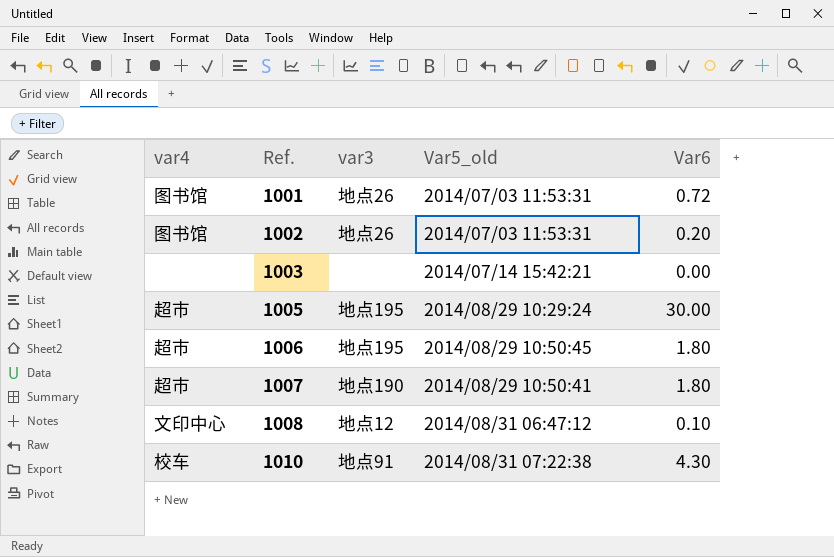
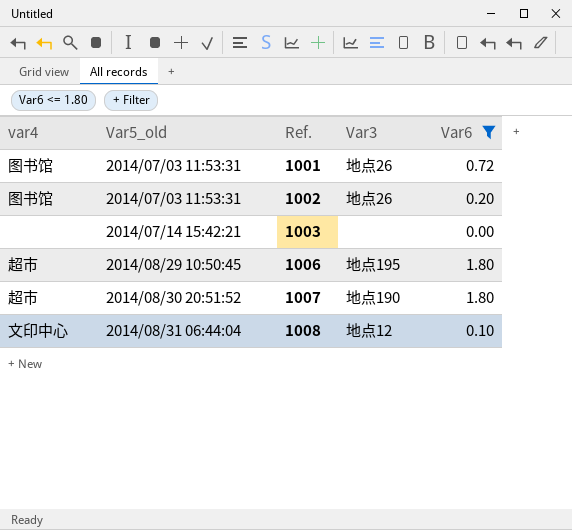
filter: none -> Var6 <= 1.80
column Var5_old | position: 4 -> 2
column name: var3 -> Var3
1007 | Var5_old: 2014/08/29 10:50:41 -> 2014/08/30 20:51:52
1008 | Var5_old: 2014/08/31 06:47:12 -> 2014/08/31 06:44:04

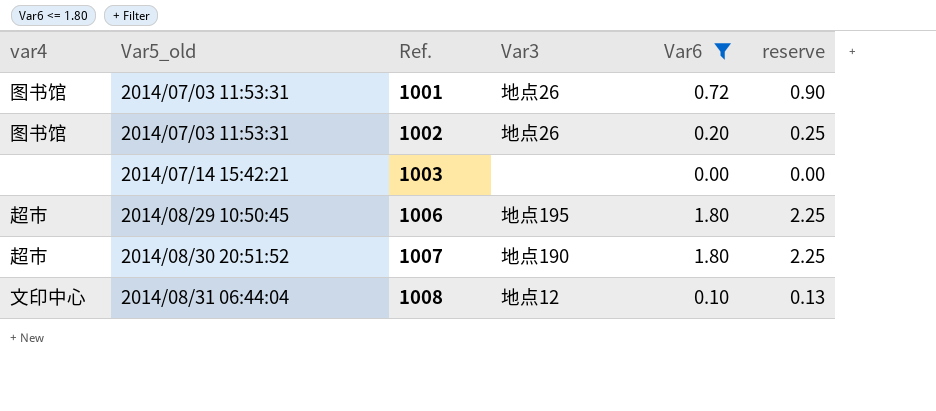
column reserve | formula: none -> [Var6] * 1.25

